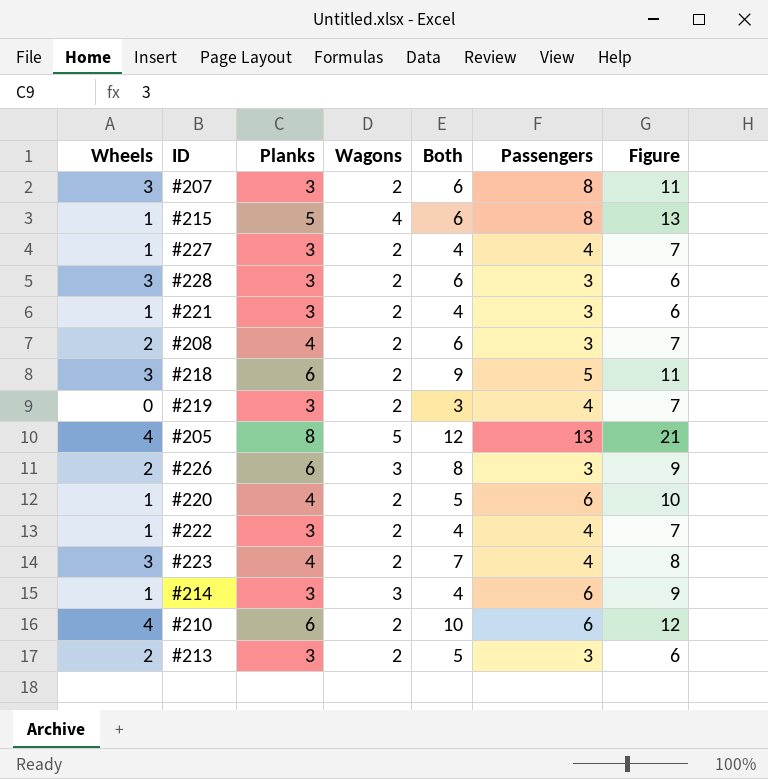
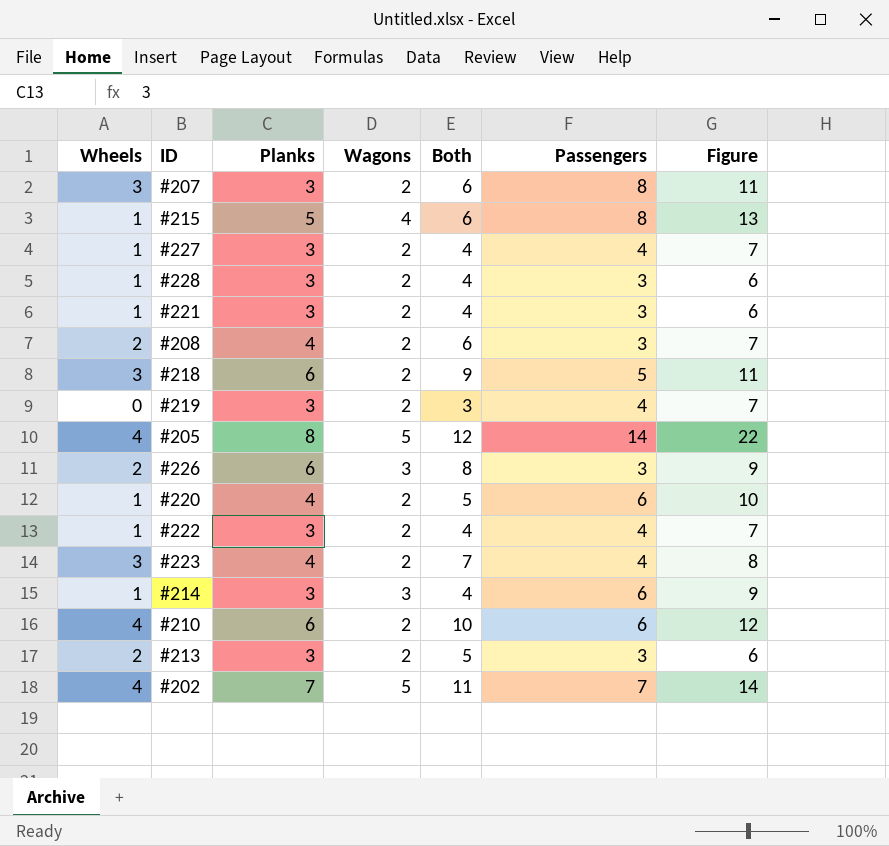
#228 | Wheels: 3 -> 1
#228 | Both: 6 -> 4
#205 | Passengers: 13 -> 14
#205 | Figure: 21 -> 22
row #202: none -> 4 | 7 | 5 | 11 | 7 | 14

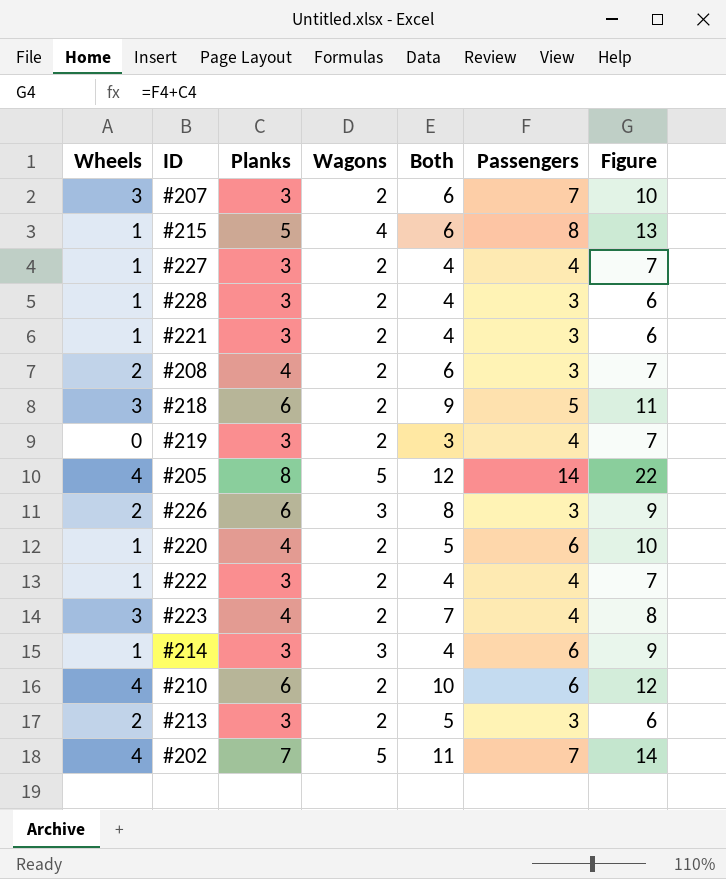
#207 | Passengers: 8 -> 7
#207 | Figure: 11 -> 10

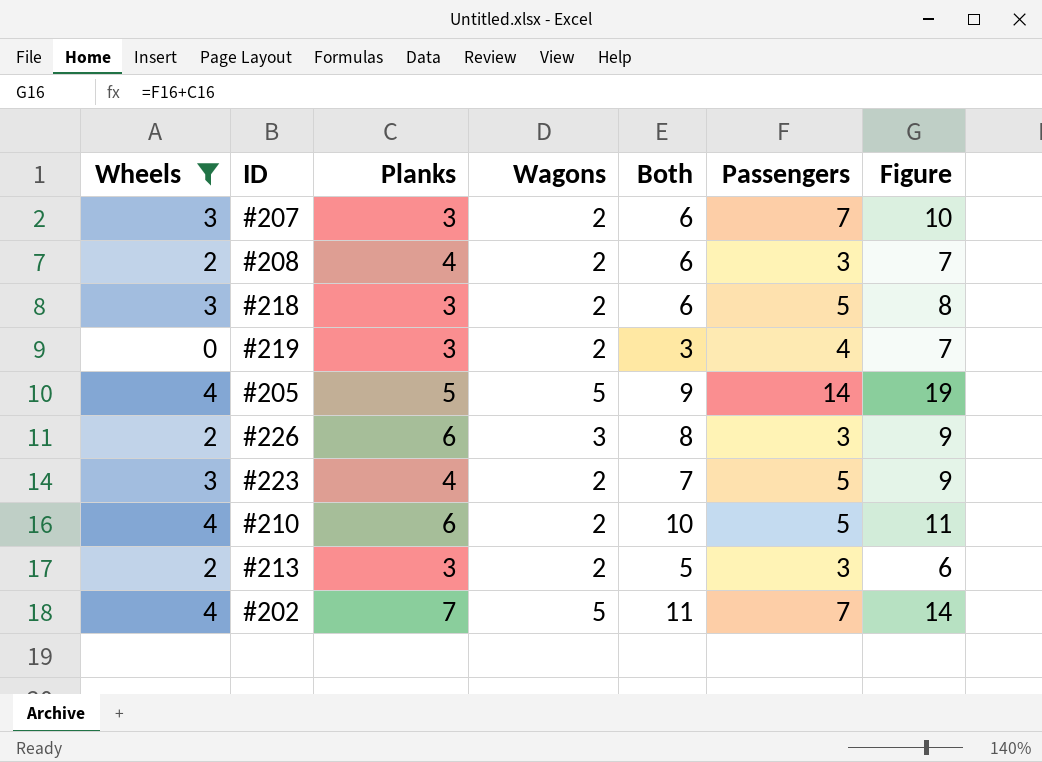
filter: none -> Wheels != 1
#218 | Planks: 6 -> 3
#218 | Both: 9 -> 6
#218 | Figure: 11 -> 8
#205 | Planks: 8 -> 5
#205 | Both: 12 -> 9
#205 | Figure: 22 -> 19
#223 | Passengers: 4 -> 5
#223 | Figure: 8 -> 9
#210 | Passengers: 6 -> 5
#210 | Figure: 12 -> 11

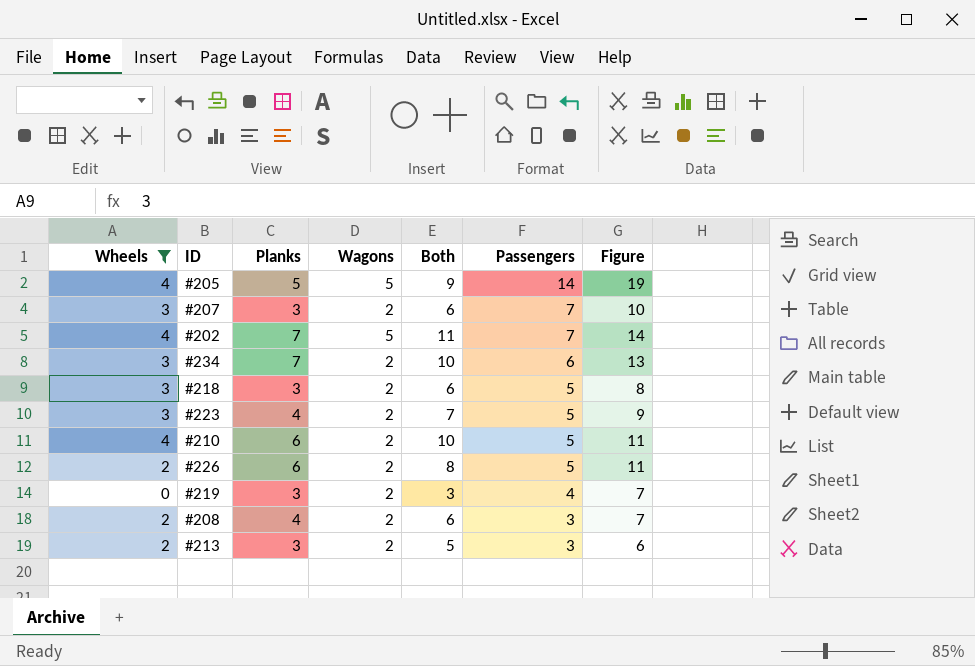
row order: none -> Passengers descending
row #234: none -> 3 | 7 | 2 | 10 | 6 | 13
#226 | Wagons: 3 -> 2
#226 | Passengers: 3 -> 5
#226 | Figure: 9 -> 11

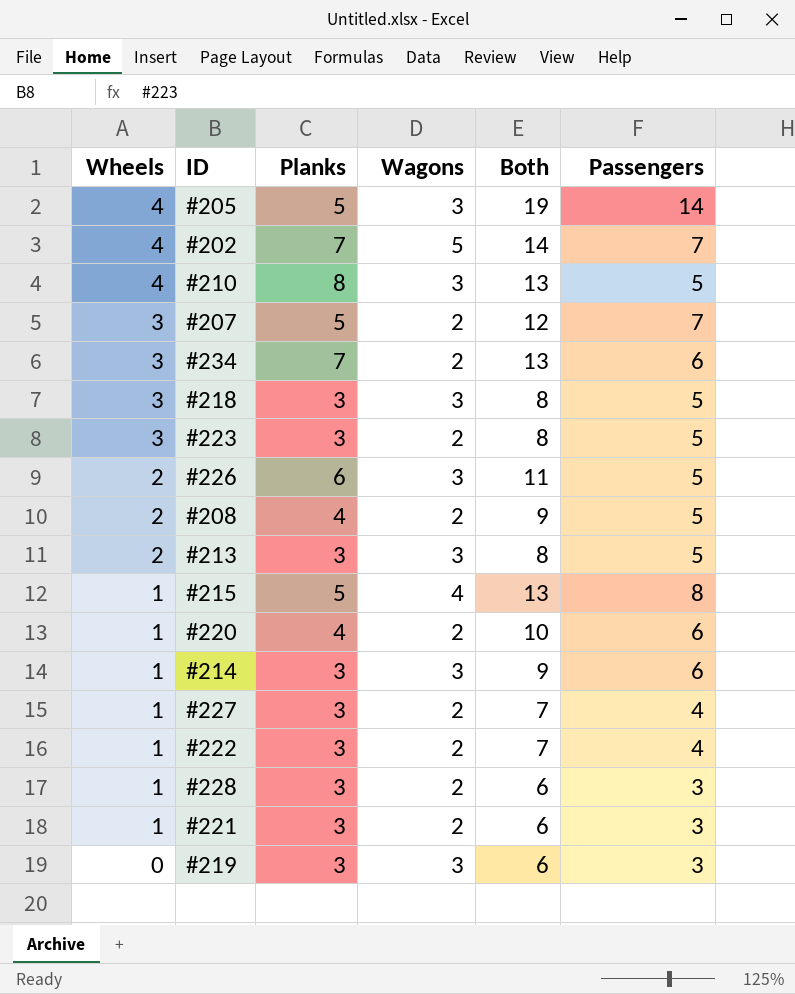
filter: Wheels != 1 -> none
row order: Passengers descending -> Wheels descending
column Figure | formula: [Planks] + [Passengers] -> none
column Both | formula: [Wheels] + [Planks] -> [Planks] + [Passengers]
#205 | Wagons: 5 -> 3
#210 | Planks: 6 -> 8
#210 | Wagons: 2 -> 3
#207 | Planks: 3 -> 5
#218 | Wagons: 2 -> 3
#223 | Planks: 4 -> 3
#226 | Wagons: 2 -> 3
#208 | Passengers: 3 -> 5
#213 | Wagons: 2 -> 3
#213 | Passengers: 3 -> 5
#219 | Wagons: 2 -> 3
#219 | Passengers: 4 -> 3

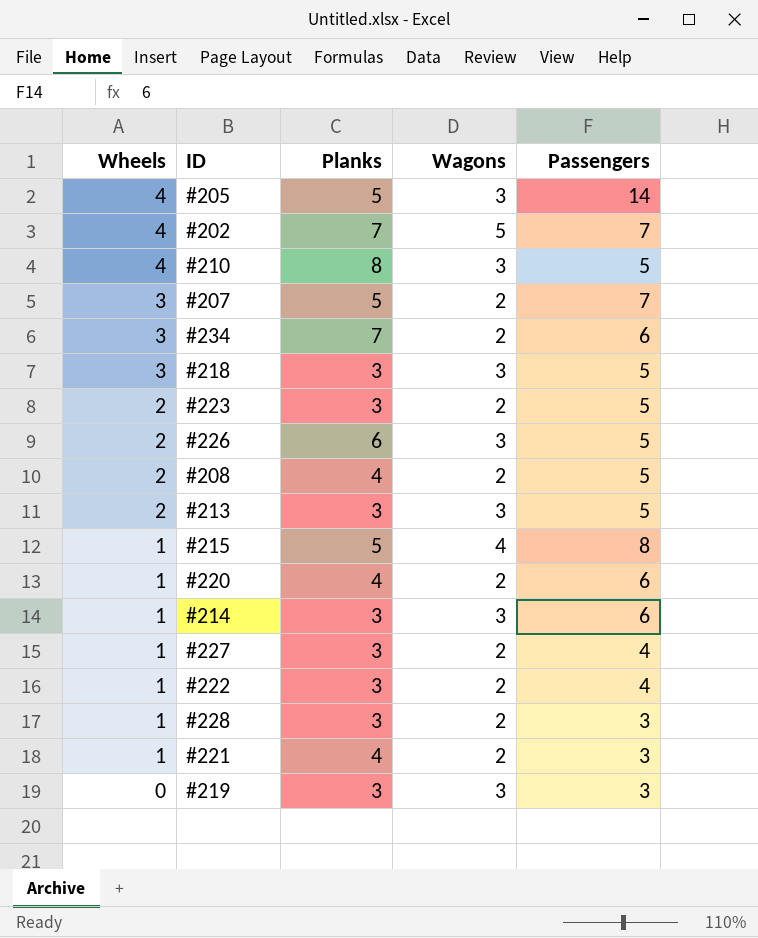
column Both | formula: [Planks] + [Passengers] -> none
#223 | Wheels: 3 -> 2
#221 | Planks: 3 -> 4

